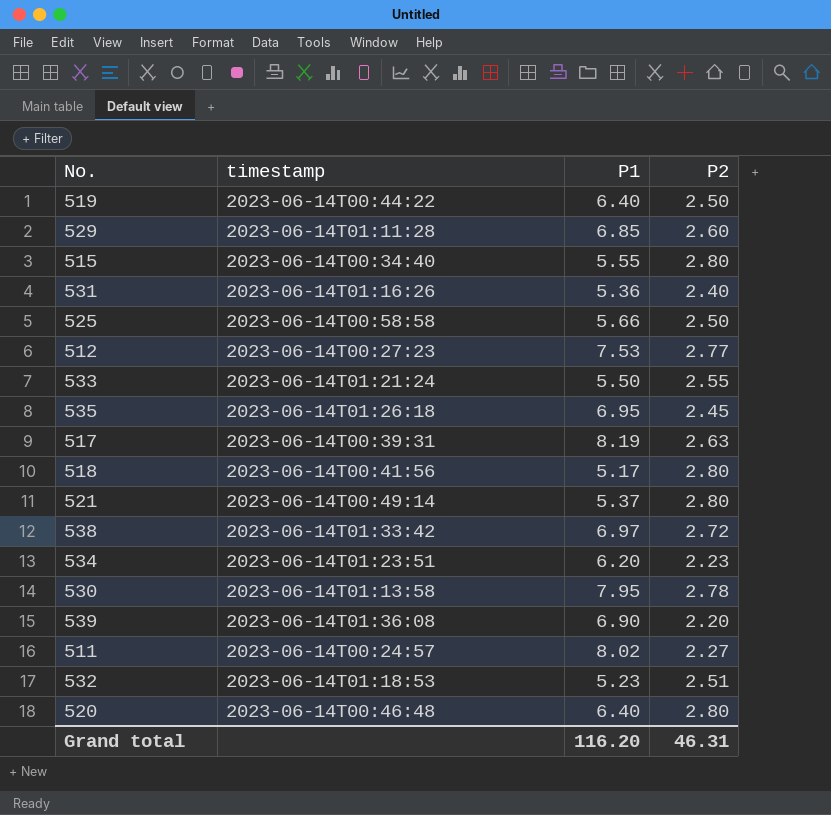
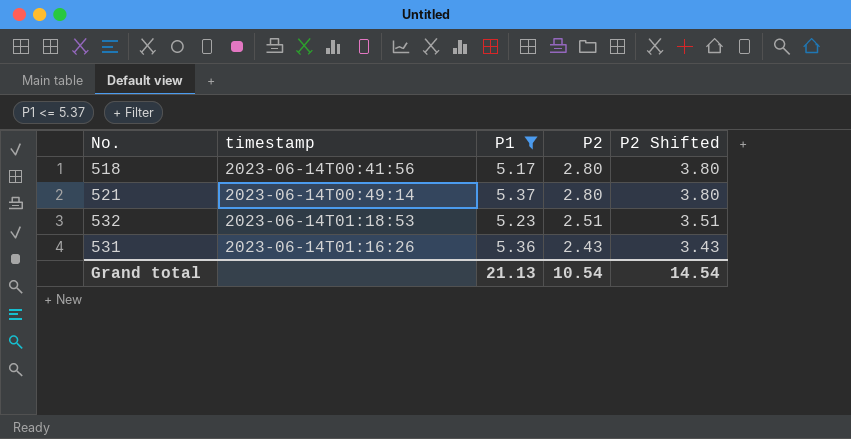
filter: none -> P1 <= 5.37
row order: none -> P2 descending
column P2 Shifted | formula: none -> [P2] + 1
531 | P2: 2.40 -> 2.43
Grand total | P1: 116.20 -> 21.13
Grand total | P2: 46.31 -> 10.54

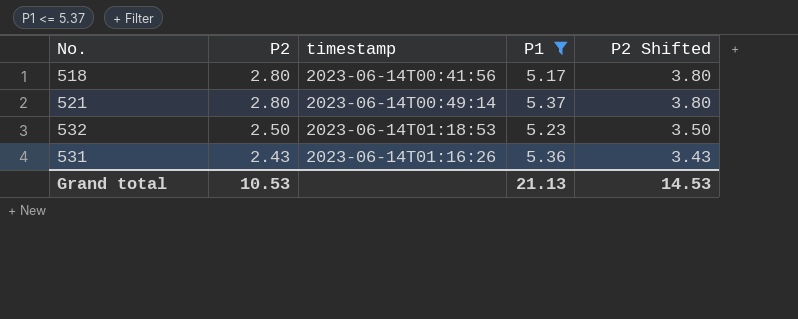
column P2 | position: 4 -> 2
532 | P2: 2.51 -> 2.50
532 | P2 Shifted: 3.51 -> 3.50
Grand total | P2: 10.54 -> 10.53
Grand total | P2 Shifted: 14.54 -> 14.53

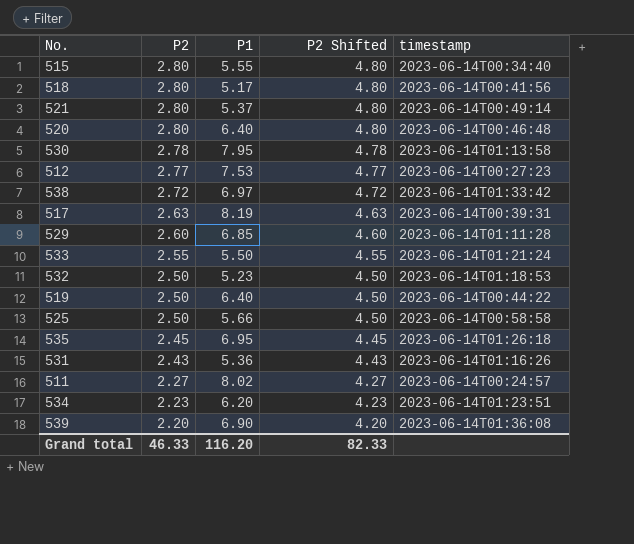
filter: P1 <= 5.37 -> none
column P2 Shifted | formula: [P2] + 1 -> [P2] + 2
column timestamp | position: 3 -> 5
Grand total | P2: 10.53 -> 46.33
Grand total | P1: 21.13 -> 116.20
Grand total | P2 Shifted: 14.53 -> 82.33

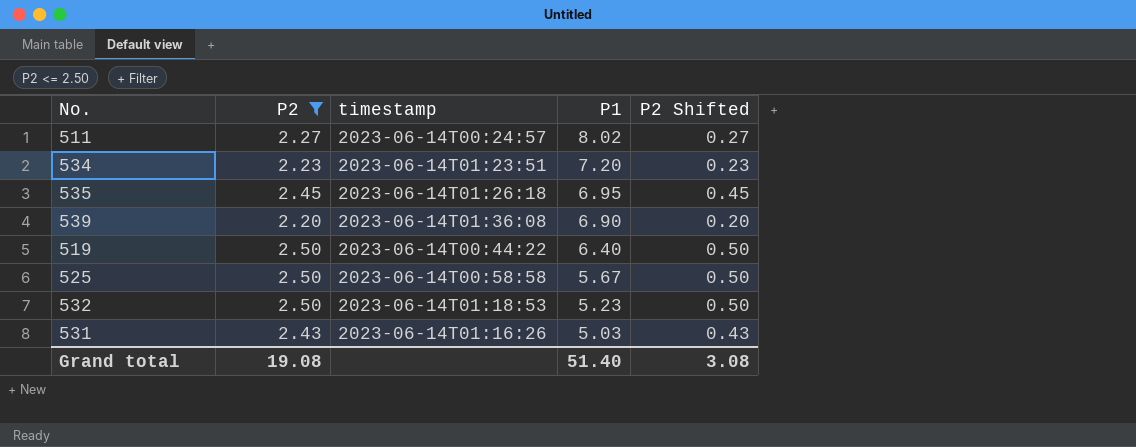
filter: none -> P2 <= 2.50
row order: P2 descending -> P1 descending
column timestamp | position: 5 -> 3
column P2 Shifted | formula: [P2] + 2 -> [P2] - 2
534 | P1: 6.20 -> 7.20
525 | P1: 5.66 -> 5.67
531 | P1: 5.36 -> 5.03
Grand total | P2: 46.33 -> 19.08
Grand total | P1: 116.20 -> 51.40
Grand total | P2 Shifted: 82.33 -> 3.08

